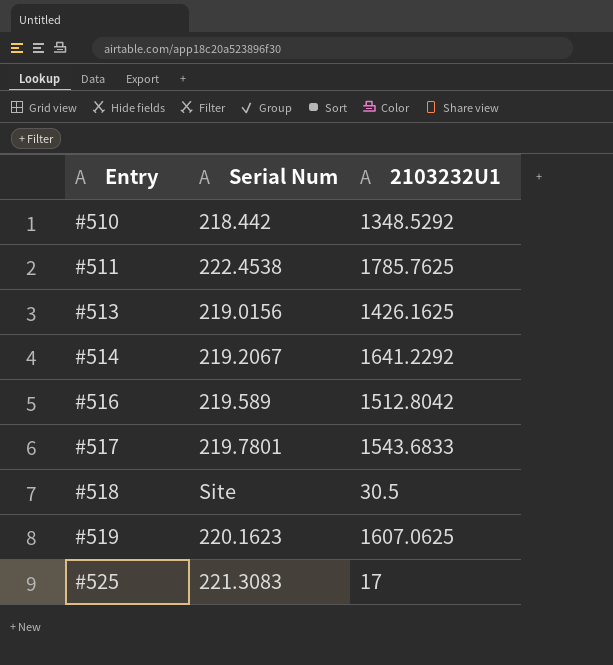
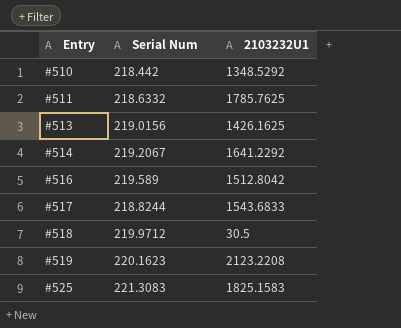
#511 | Serial Num: 222.4538 -> 218.6332
#517 | Serial Num: 219.7801 -> 218.8244
#518 | Serial Num: Site -> 219.9712
#519 | 2103232U1: 1607.0625 -> 2123.2208
#525 | 2103232U1: 17 -> 1825.1583

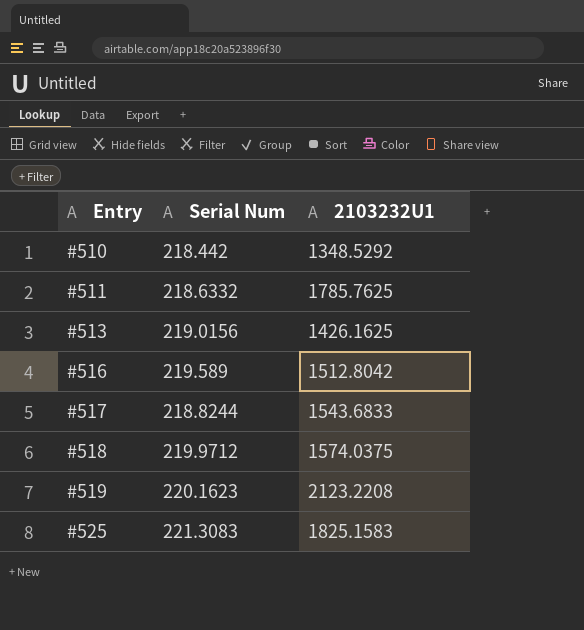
row #514: 219.2067 | 1641.2292 -> none
#518 | 2103232U1: 30.5 -> 1574.0375

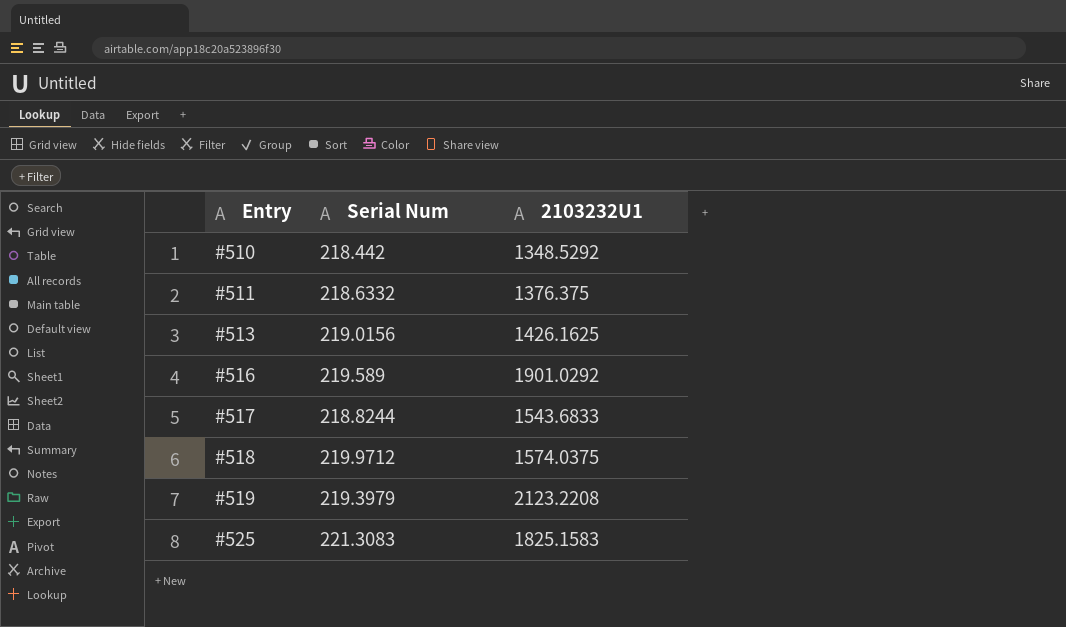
#511 | 2103232U1: 1785.7625 -> 1376.375
#516 | 2103232U1: 1512.8042 -> 1901.0292
#519 | Serial Num: 220.1623 -> 219.3979

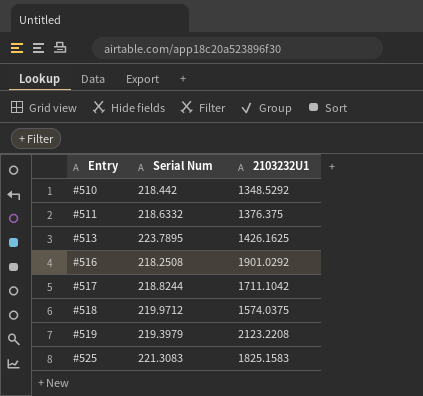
#513 | Serial Num: 219.0156 -> 223.7895
#516 | Serial Num: 219.589 -> 218.2508
#517 | 2103232U1: 1543.6833 -> 1711.1042

